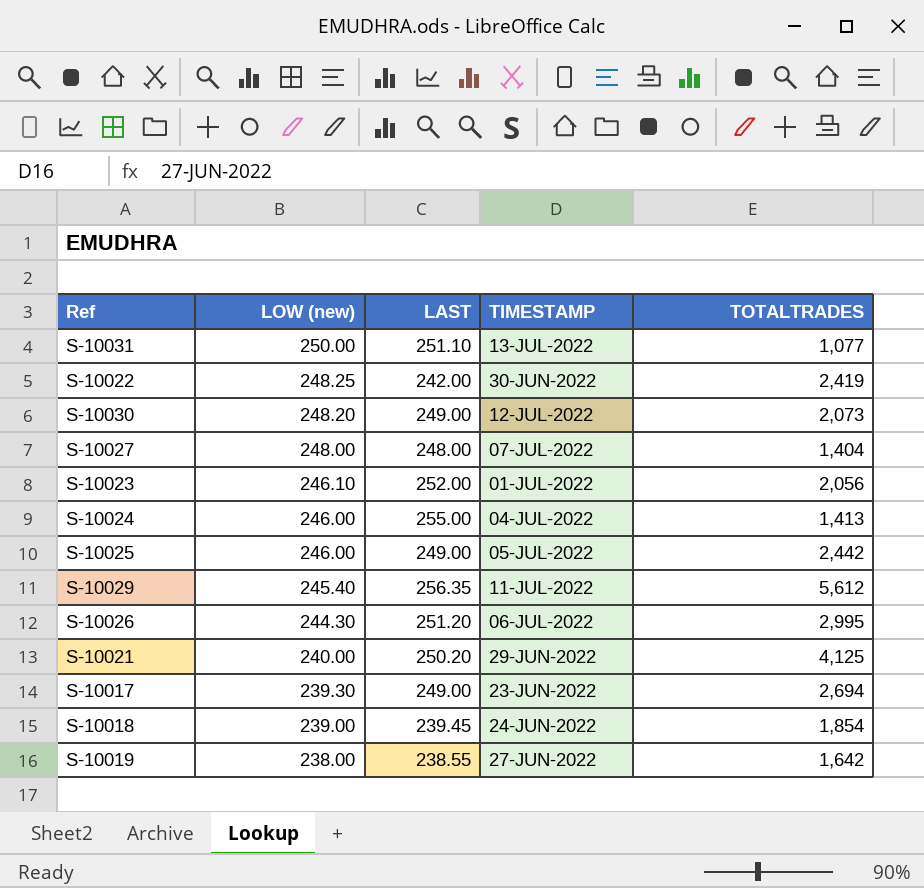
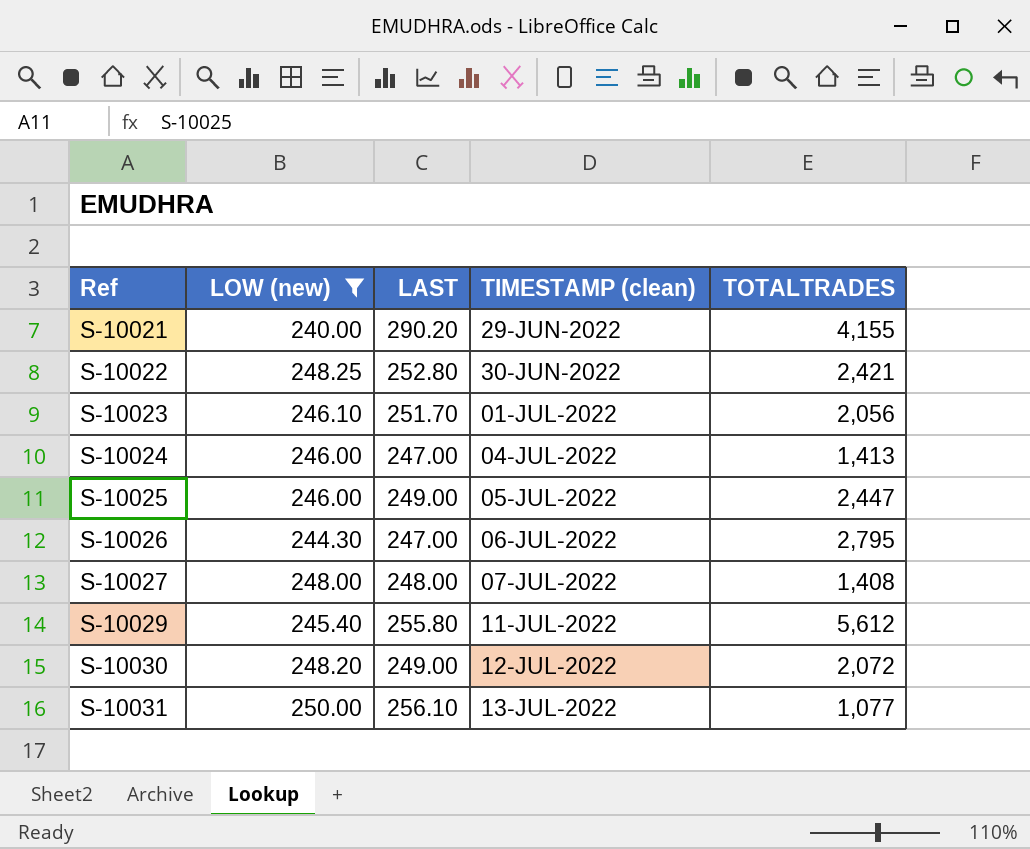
filter: none -> LOW (new) >= 240.00
row order: LOW (new) descending -> Ref ascending
column name: TIMESTAMP -> TIMESTAMP (clean)
S-10021 | LAST: 250.20 -> 290.20
S-10021 | TOTALTRADES: 4,125 -> 4,155
S-10022 | LAST: 242.00 -> 252.80
S-10022 | TOTALTRADES: 2,419 -> 2,421
S-10023 | LAST: 252.00 -> 251.70
S-10024 | LAST: 255.00 -> 247.00
S-10025 | TOTALTRADES: 2,442 -> 2,447
S-10026 | LAST: 251.20 -> 247.00
S-10026 | TOTALTRADES: 2,995 -> 2,795
S-10027 | TOTALTRADES: 1,404 -> 1,408
S-10029 | LAST: 256.35 -> 255.80
S-10030 | TOTALTRADES: 2,073 -> 2,072
S-10031 | LAST: 251.10 -> 256.10

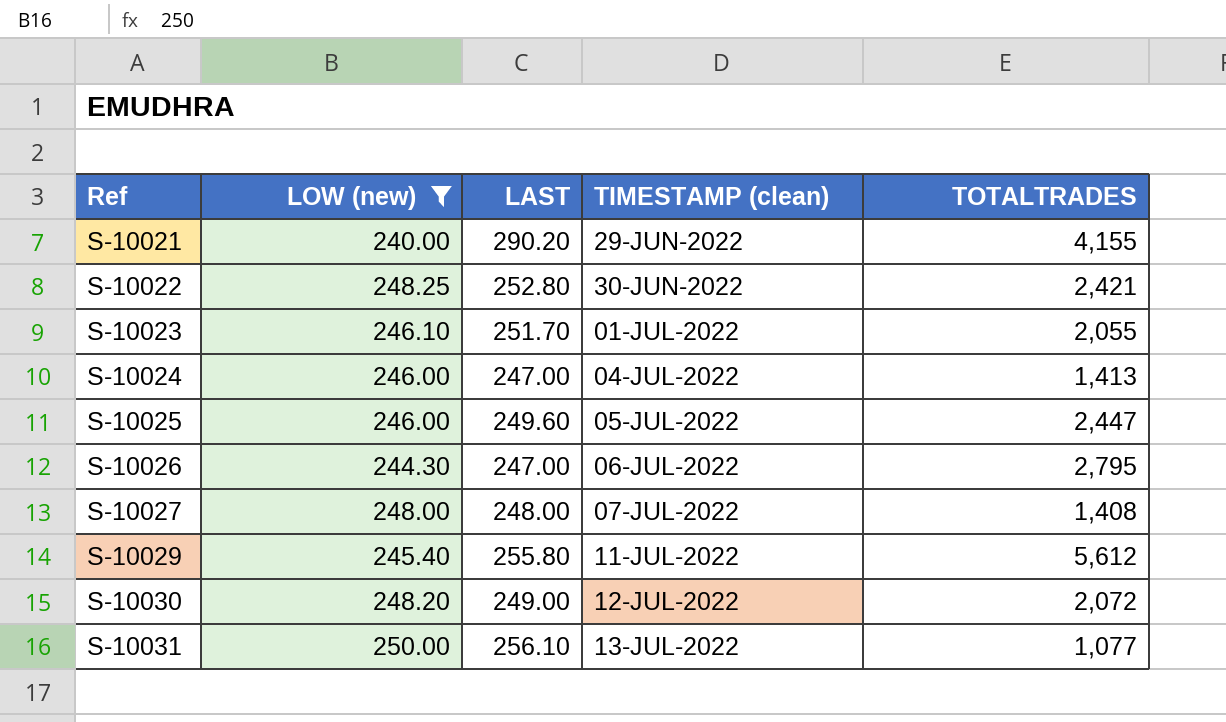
S-10023 | TOTALTRADES: 2,056 -> 2,055
S-10025 | LAST: 249.00 -> 249.60

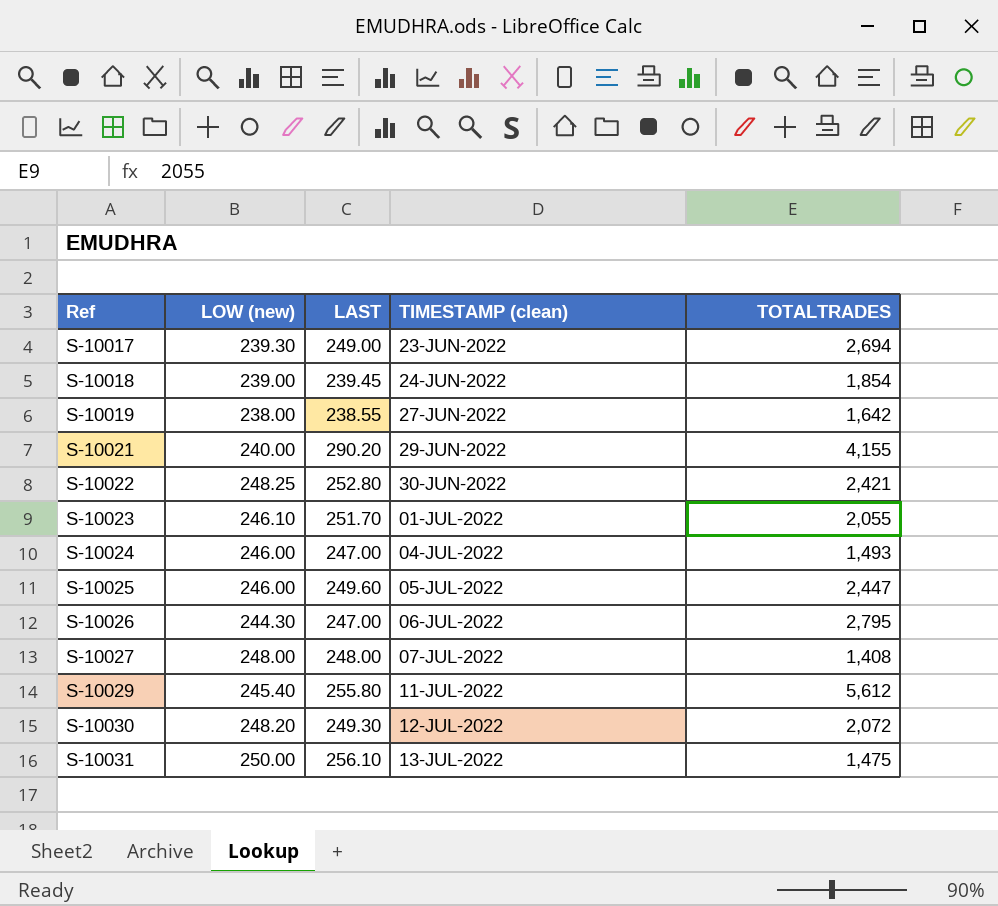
filter: LOW (new) >= 240.00 -> none
S-10024 | TOTALTRADES: 1,413 -> 1,493
S-10030 | LAST: 249.00 -> 249.30
S-10031 | TOTALTRADES: 1,077 -> 1,475

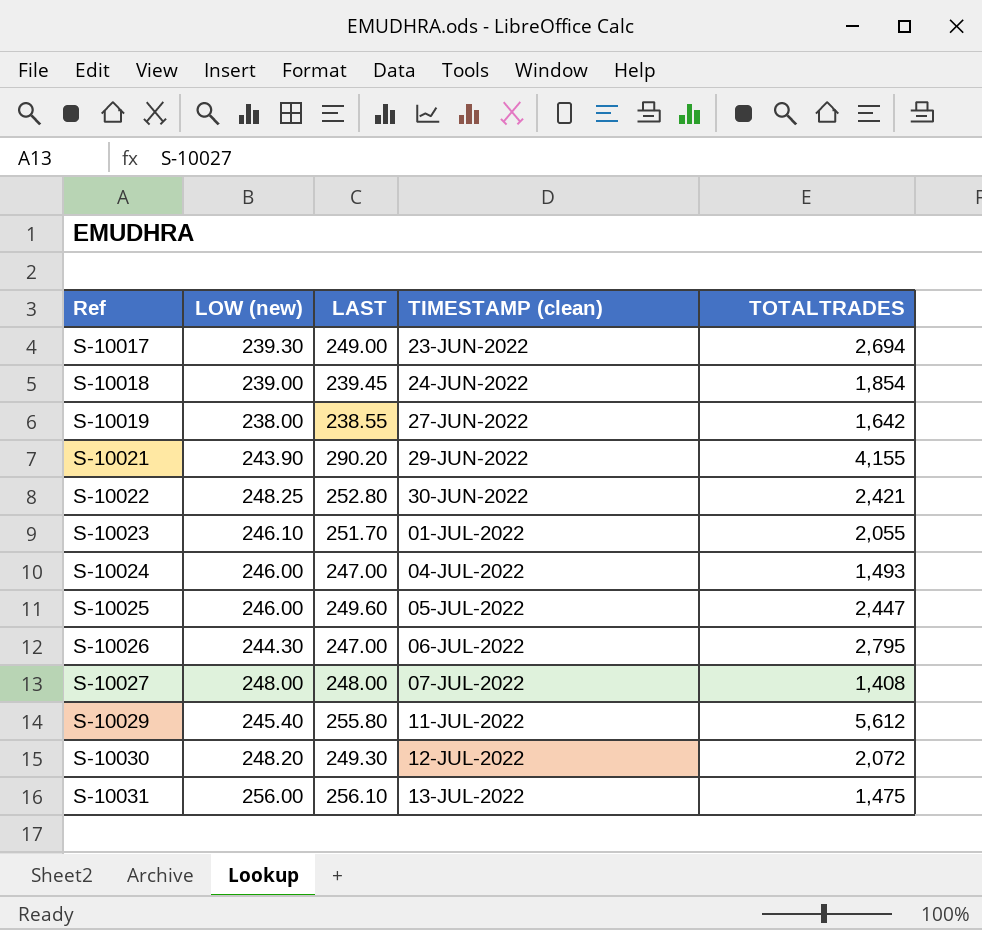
S-10021 | LOW (new): 240.00 -> 243.90
S-10031 | LOW (new): 250.00 -> 256.00

